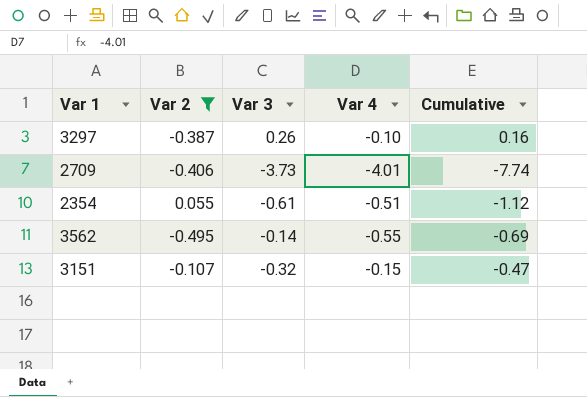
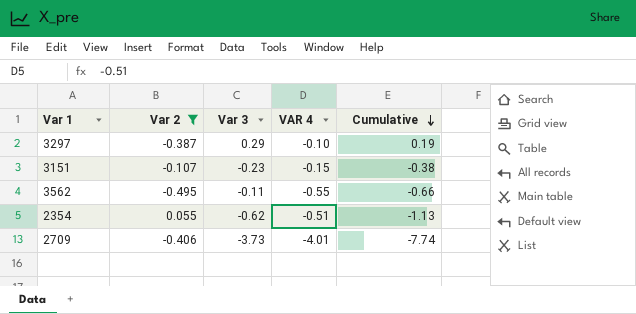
row order: none -> Cumulative descending
column name: Var 4 -> VAR 4
3297 | Var 3: 0.26 -> 0.29
3297 | Cumulative: 0.16 -> 0.19
3151 | Var 3: -0.32 -> -0.23
3151 | Cumulative: -0.47 -> -0.38
3562 | Var 3: -0.14 -> -0.11
3562 | Cumulative: -0.69 -> -0.66
2354 | Var 3: -0.61 -> -0.62
2354 | Cumulative: -1.12 -> -1.13

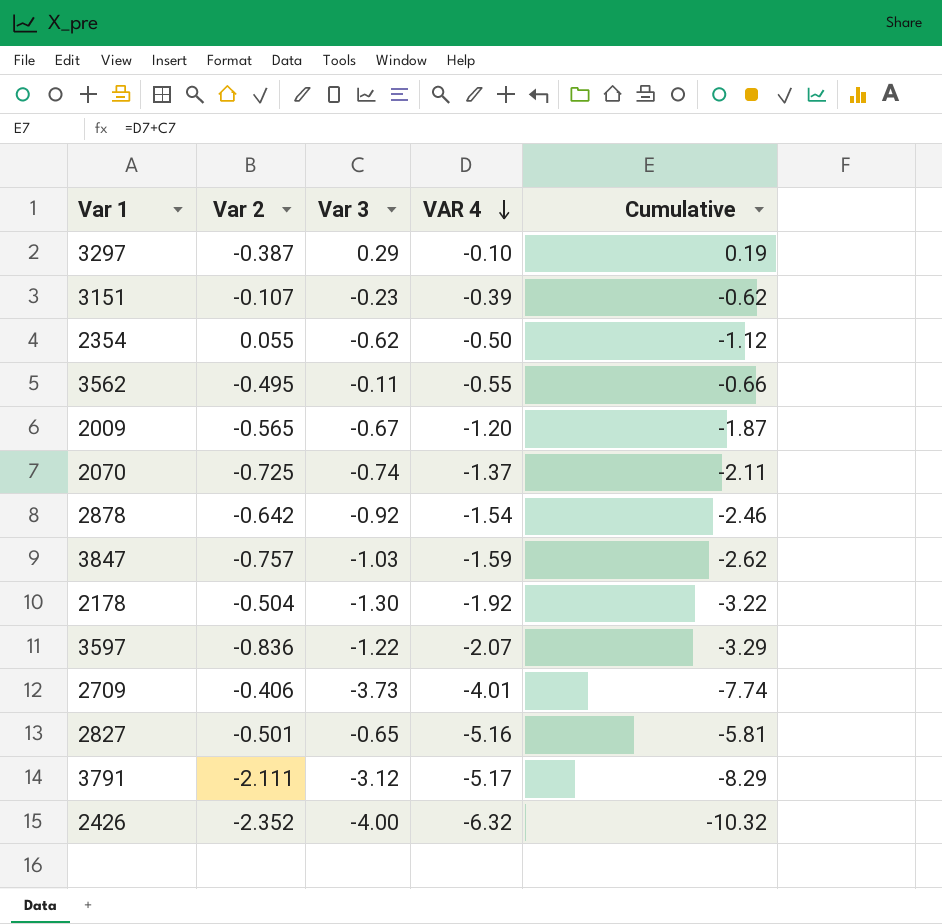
filter: Var 2 >= -0.495 -> none
row order: Cumulative descending -> VAR 4 descending
3151 | VAR 4: -0.15 -> -0.39
3151 | Cumulative: -0.38 -> -0.62
2354 | VAR 4: -0.51 -> -0.50
2354 | Cumulative: -1.13 -> -1.12

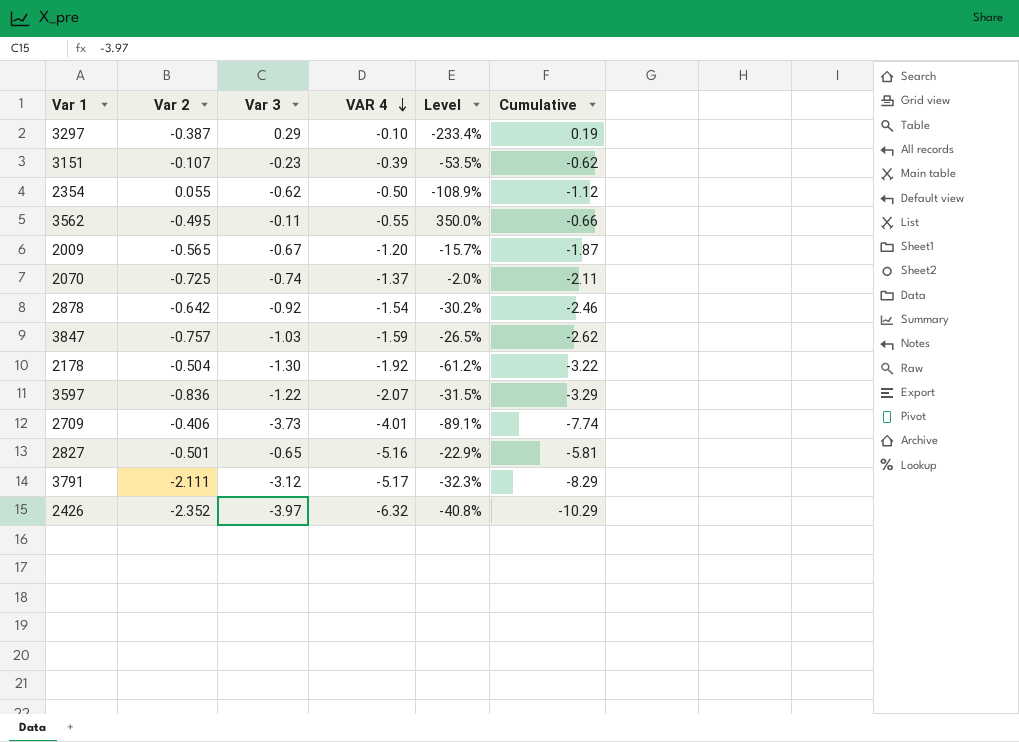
column Level | formula: none -> ([Var 2] - [Var 3]) / [Var 3]
2426 | Var 3: -4.00 -> -3.97
2426 | Cumulative: -10.32 -> -10.29

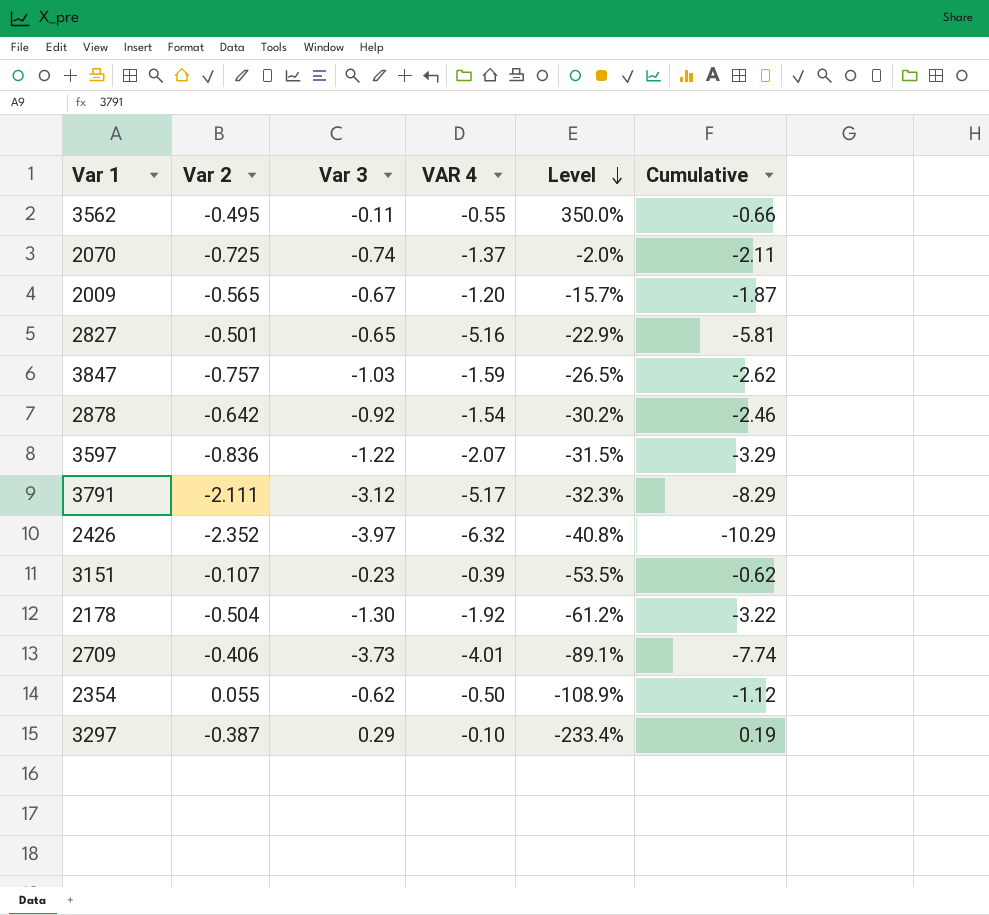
row order: VAR 4 descending -> Level descending

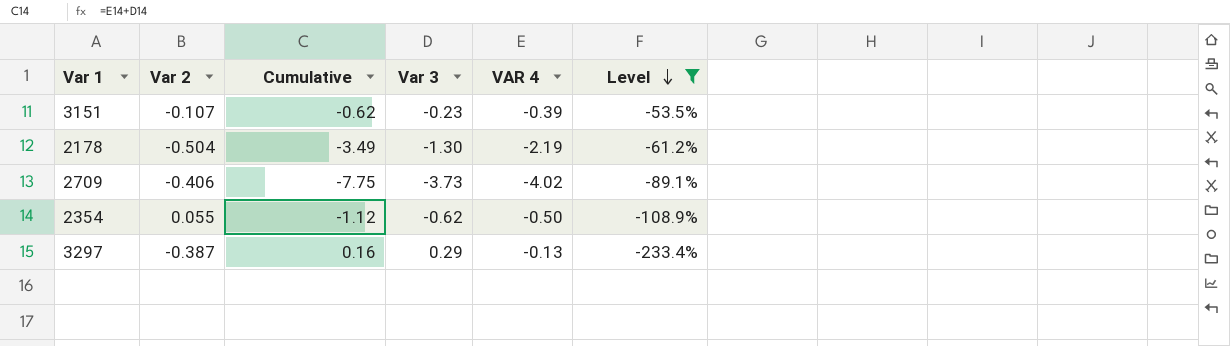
filter: none -> Level <= -53.5%
column Cumulative | position: 6 -> 3
2178 | Cumulative: -3.22 -> -3.49
2178 | VAR 4: -1.92 -> -2.19
2709 | Cumulative: -7.74 -> -7.75
2709 | VAR 4: -4.01 -> -4.02
3297 | Cumulative: 0.19 -> 0.16
3297 | VAR 4: -0.10 -> -0.13

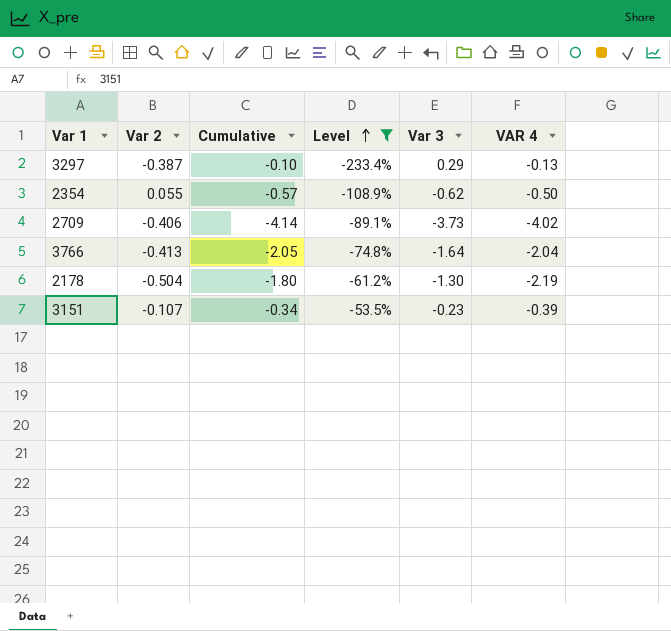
row order: Level descending -> Level ascending
column Cumulative | formula: [Var 3] + [VAR 4] -> [Var 2] + [Var 3]
column Level | position: 6 -> 4
row 3766: none -> -0.413 | -2.05 | -74.8% | -1.64 | -2.04

